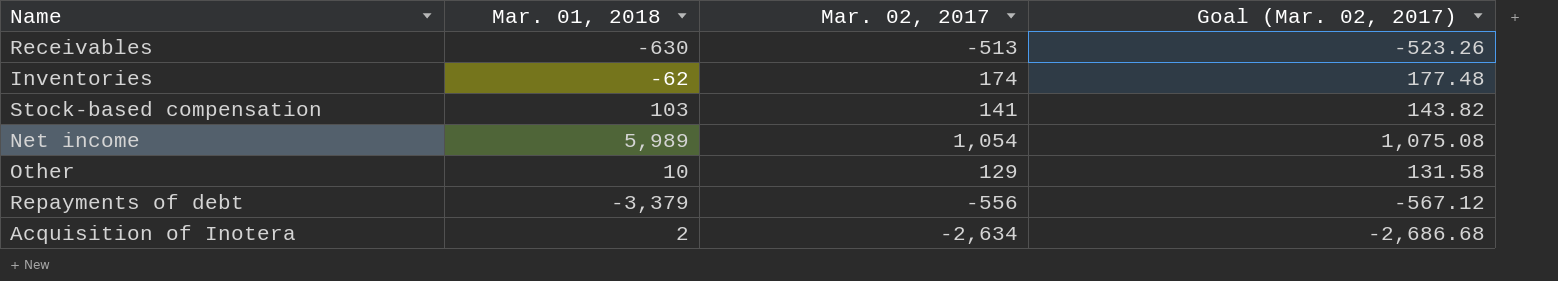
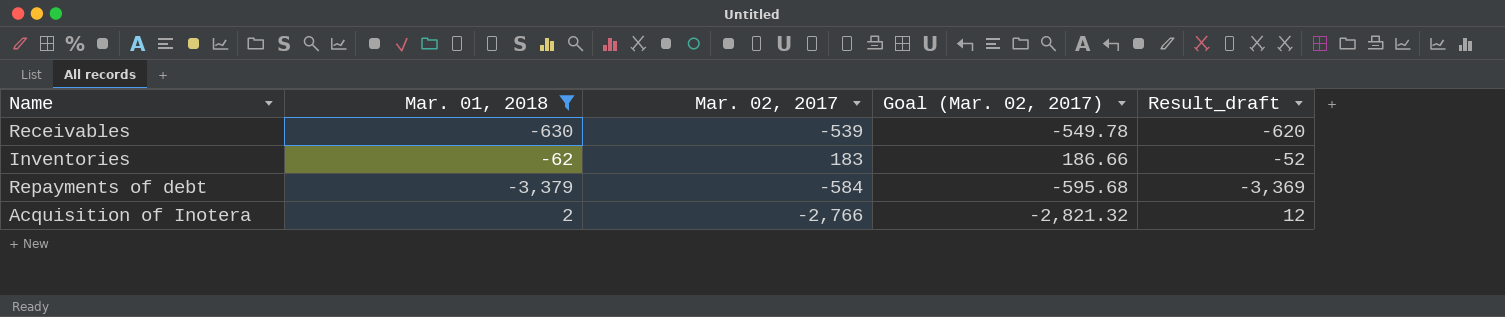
filter: none -> Mar. 01, 2018 <= 2
column Result_draft | formula: none -> [Mar. 01, 2018] + 10
Receivables | Mar. 02, 2017: -513 -> -539
Receivables | Goal (Mar. 02, 2017): -523.26 -> -549.78
Inventories | Mar. 02, 2017: 174 -> 183
Inventories | Goal (Mar. 02, 2017): 177.48 -> 186.66
Repayments of debt | Mar. 02, 2017: -556 -> -584
Repayments of debt | Goal (Mar. 02, 2017): -567.12 -> -595.68
Acquisition of Inotera | Mar. 02, 2017: -2,634 -> -2,766
Acquisition of Inotera | Goal (Mar. 02, 2017): -2,686.68 -> -2,821.32

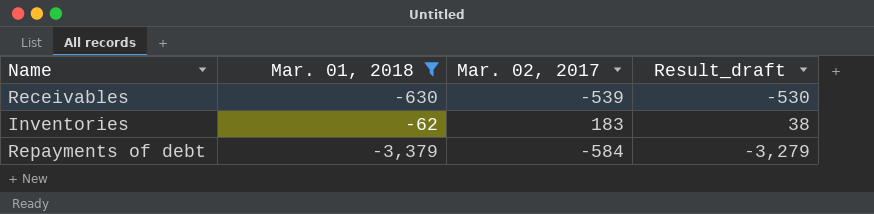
column Goal (Mar. 02, 2017) | formula: [Mar. 02, 2017] * 1.02 -> none
column Result_draft | formula: [Mar. 01, 2018] + 10 -> [Mar. 01, 2018] + 100
row Acquisition of Inotera: 2 | -2,766 | -2,821.32 | 12 -> none

